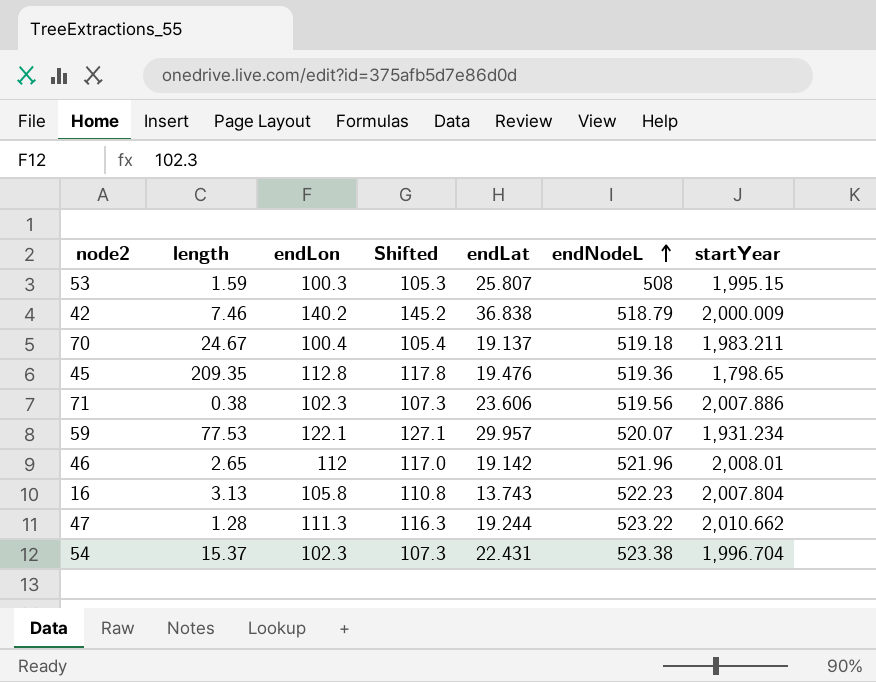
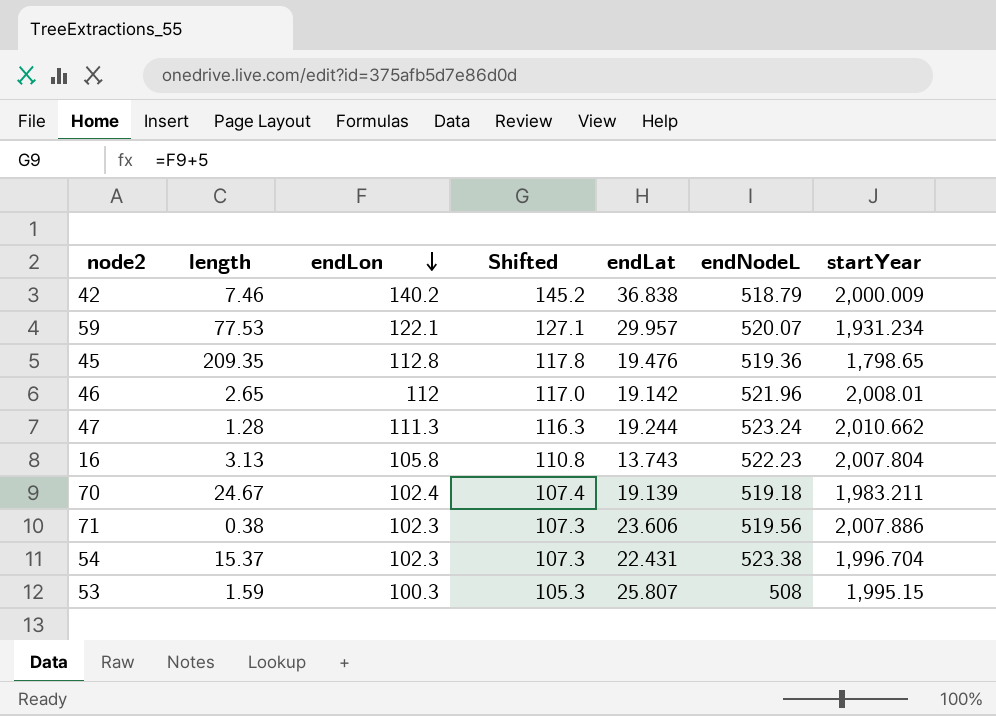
row order: endNodeL ascending -> endLon descending
47 | endNodeL: 523.22 -> 523.24
70 | endLon: 100.4 -> 102.4
70 | Shifted: 105.4 -> 107.4
70 | endLat: 19.137 -> 19.139

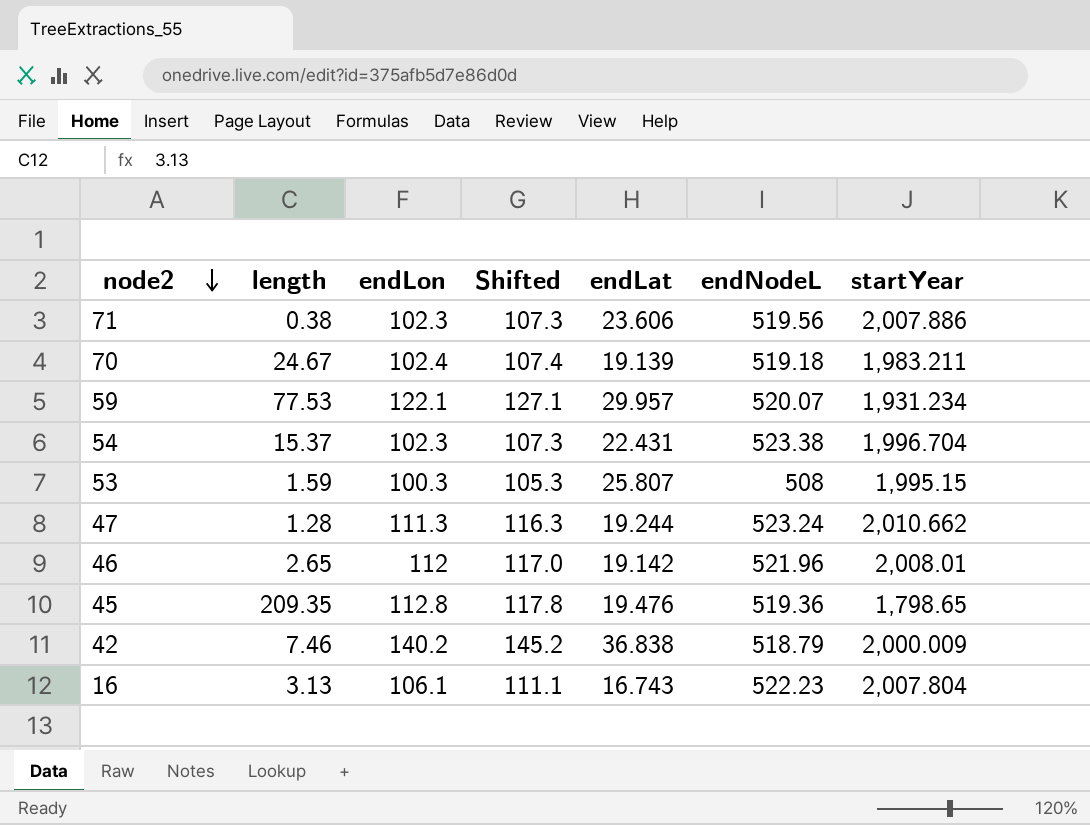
row order: endLon descending -> node2 descending
16 | endLon: 105.8 -> 106.1
16 | Shifted: 110.8 -> 111.1
16 | endLat: 13.743 -> 16.743

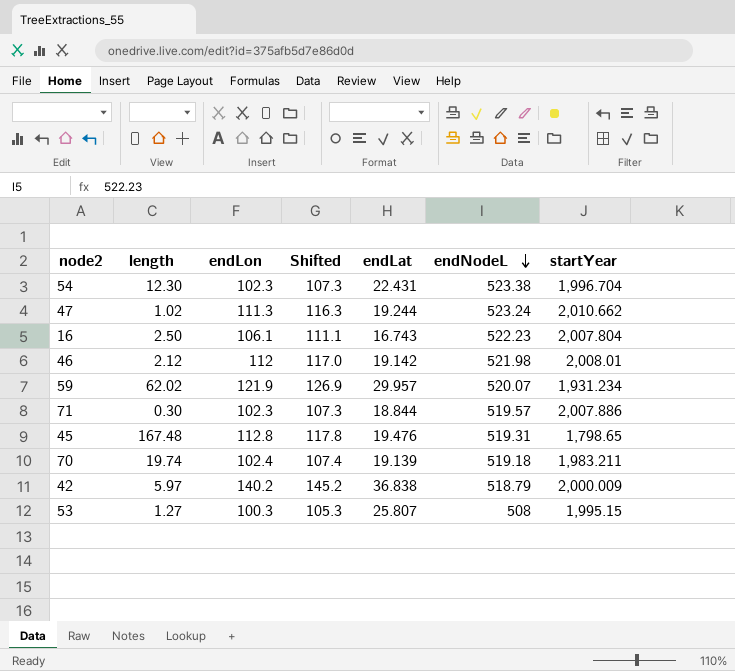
row order: node2 descending -> endNodeL descending
54 | length: 15.37 -> 12.30
47 | length: 1.28 -> 1.02
16 | length: 3.13 -> 2.50
46 | length: 2.65 -> 2.12
46 | endNodeL: 521.96 -> 521.98
59 | length: 77.53 -> 62.02
59 | endLon: 122.1 -> 121.9
59 | Shifted: 127.1 -> 126.9
71 | length: 0.38 -> 0.30
71 | endLat: 23.606 -> 18.844
71 | endNodeL: 519.56 -> 519.57
45 | length: 209.35 -> 167.48
45 | endNodeL: 519.36 -> 519.31
70 | length: 24.67 -> 19.74
42 | length: 7.46 -> 5.97
53 | length: 1.59 -> 1.27

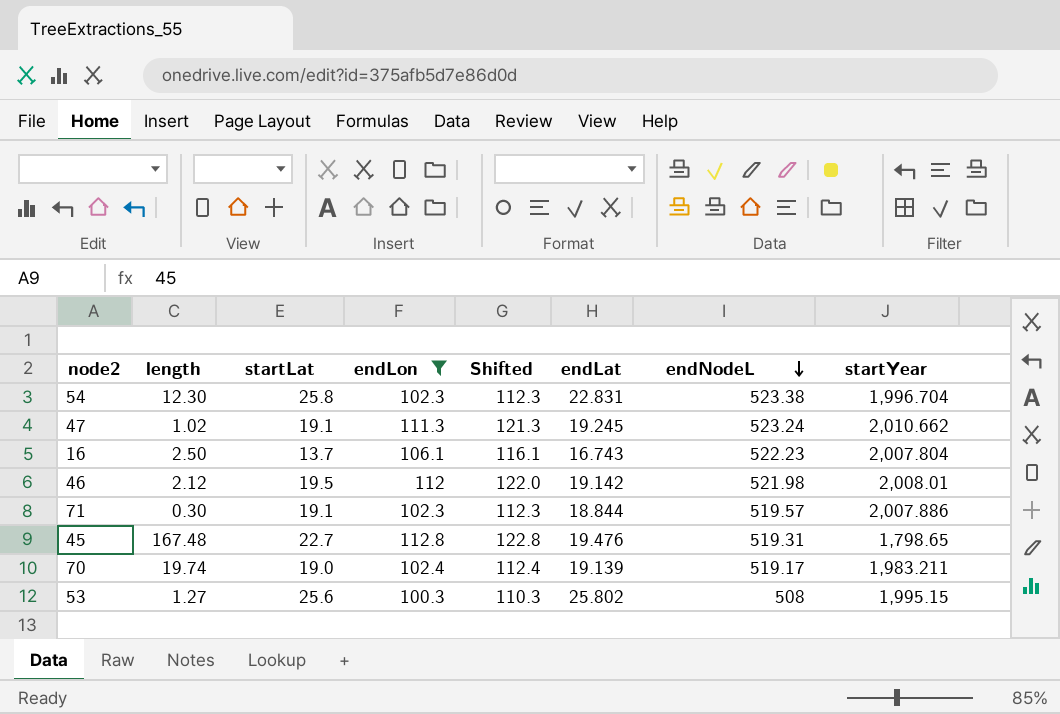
filter: none -> endLon <= 112.8
column startLat | position: none -> 3
column Shifted | formula: [endLon] + 5 -> [endLon] + 10
54 | endLat: 22.431 -> 22.831
47 | endLat: 19.244 -> 19.245
70 | endNodeL: 519.18 -> 519.17
53 | endLat: 25.807 -> 25.802

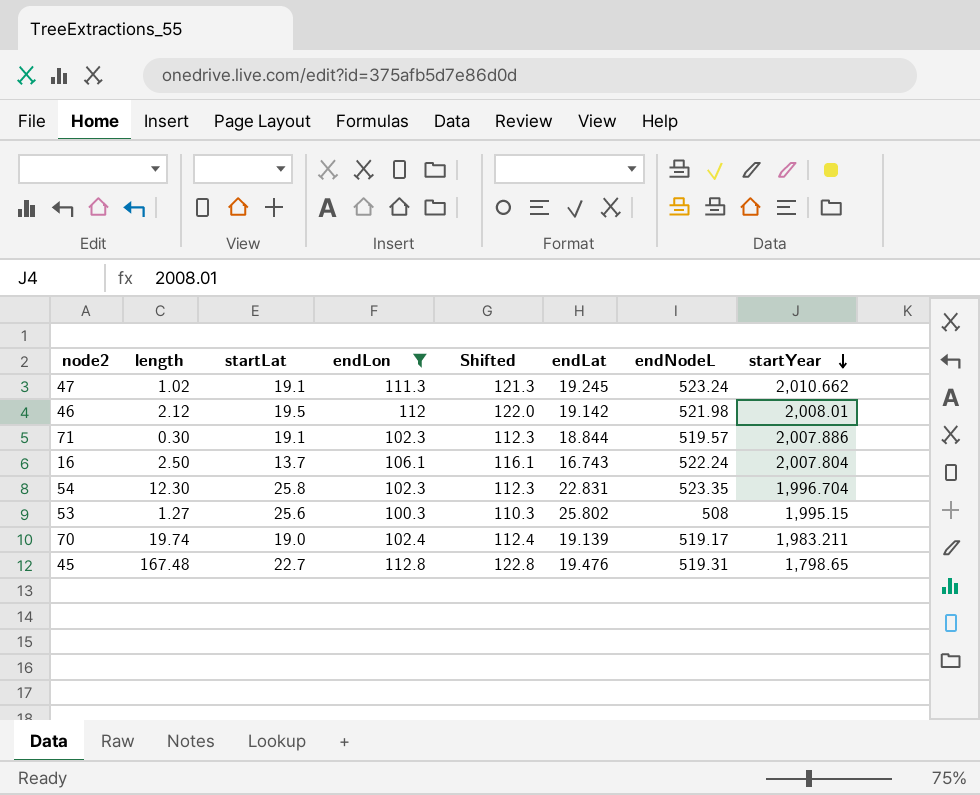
row order: endNodeL descending -> startYear descending
16 | endNodeL: 522.23 -> 522.24
54 | endNodeL: 523.38 -> 523.35

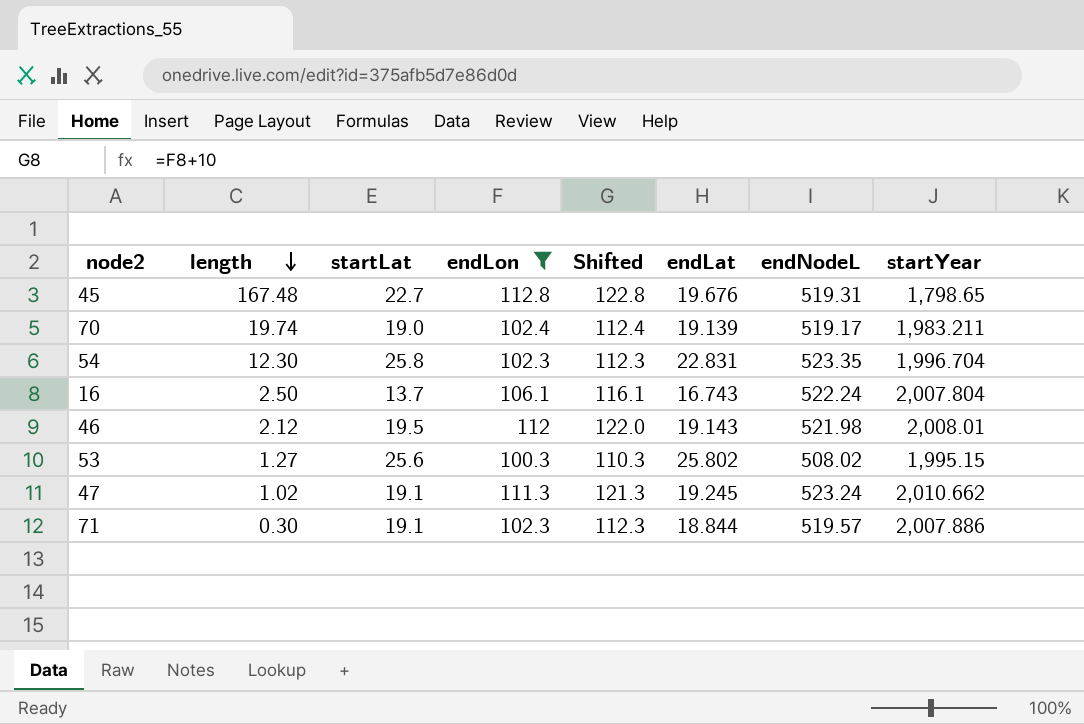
row order: startYear descending -> length descending
45 | endLat: 19.476 -> 19.676
46 | endLat: 19.142 -> 19.143
53 | endNodeL: 508 -> 508.02

